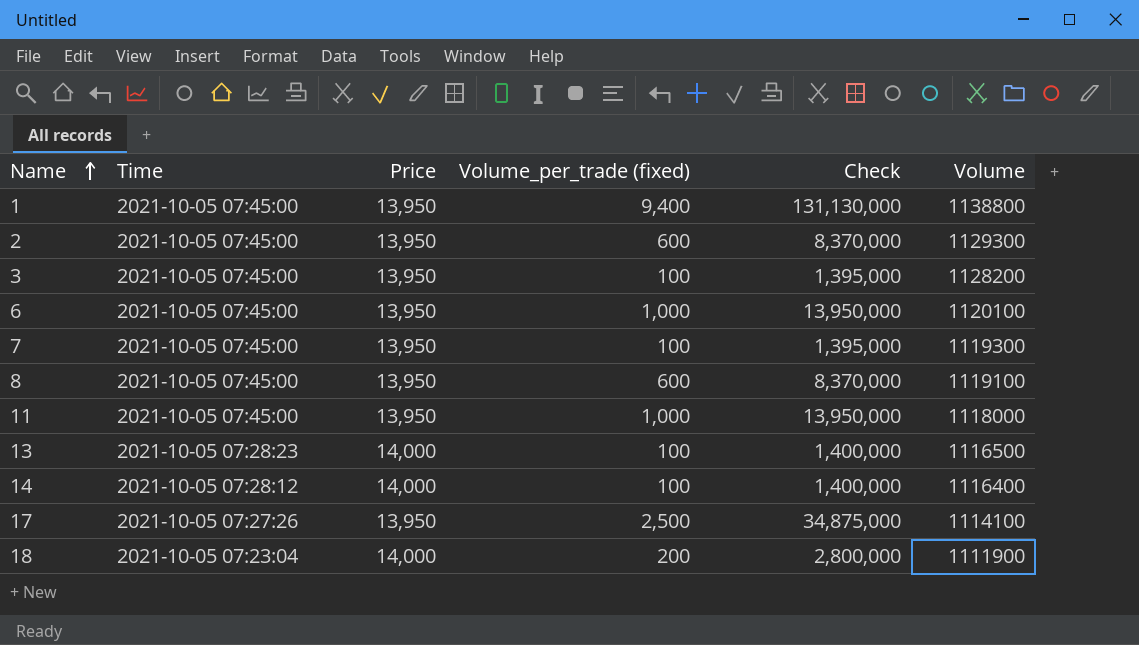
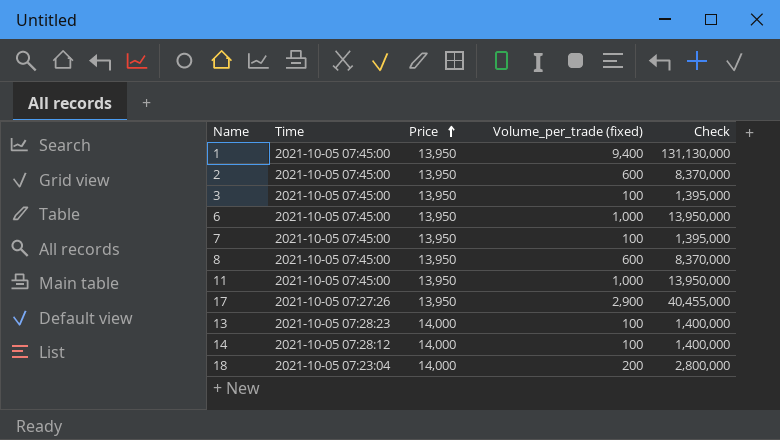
row order: Name ascending -> Price ascending
column Volume | position: 6 -> none
17 | Volume_per_trade (fixed): 2,500 -> 2,900
17 | Check: 34,875,000 -> 40,455,000

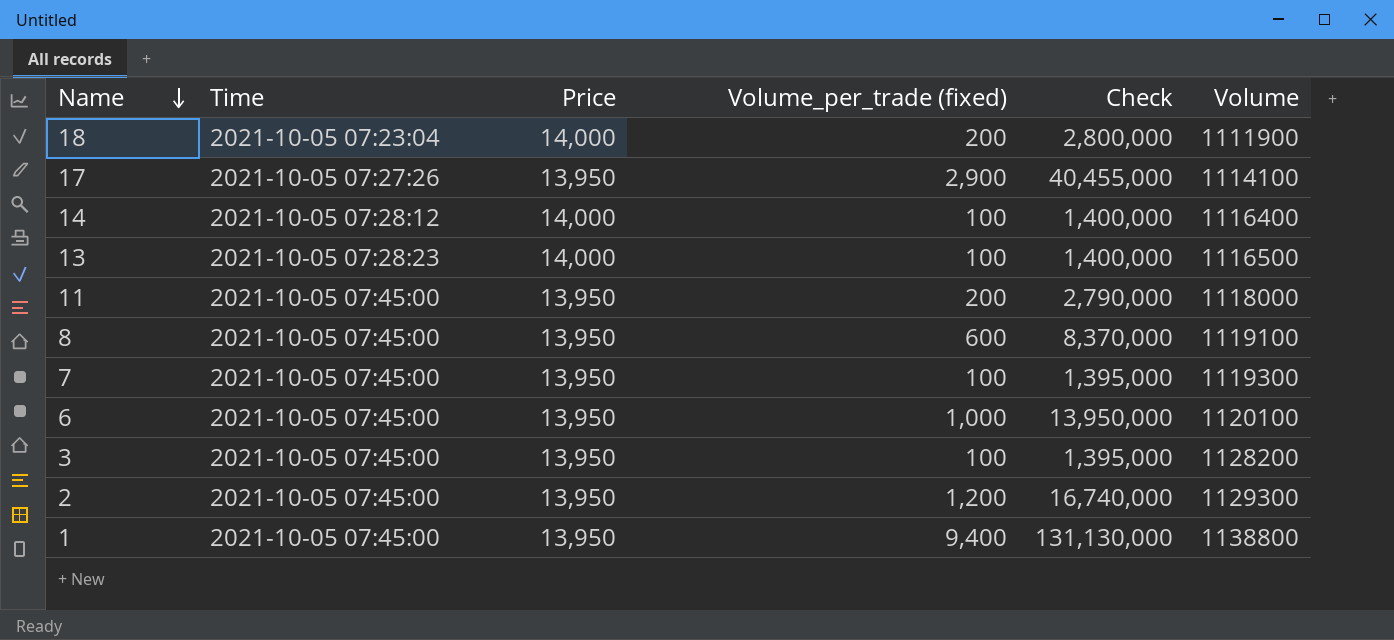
row order: Price ascending -> Name descending
column Volume | position: none -> 6
11 | Volume_per_trade (fixed): 1,000 -> 200
11 | Check: 13,950,000 -> 2,790,000
2 | Volume_per_trade (fixed): 600 -> 1,200
2 | Check: 8,370,000 -> 16,740,000

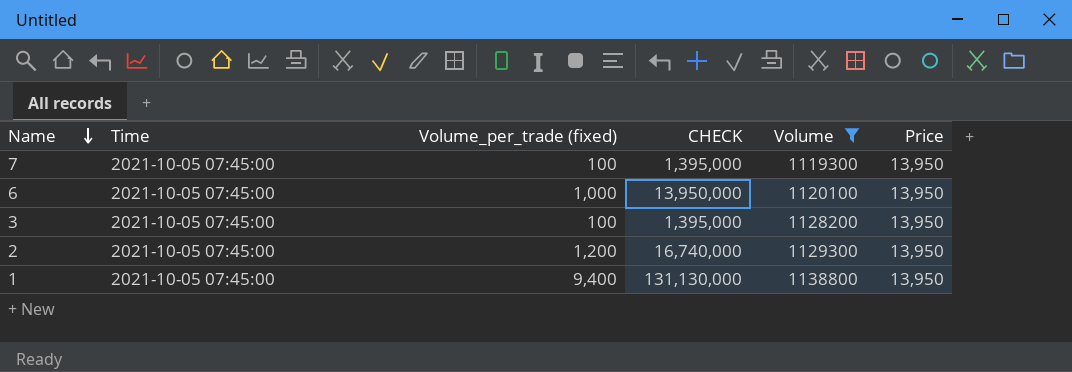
filter: none -> Volume >= 1119300
column name: Check -> CHECK
column Price | position: 3 -> 6

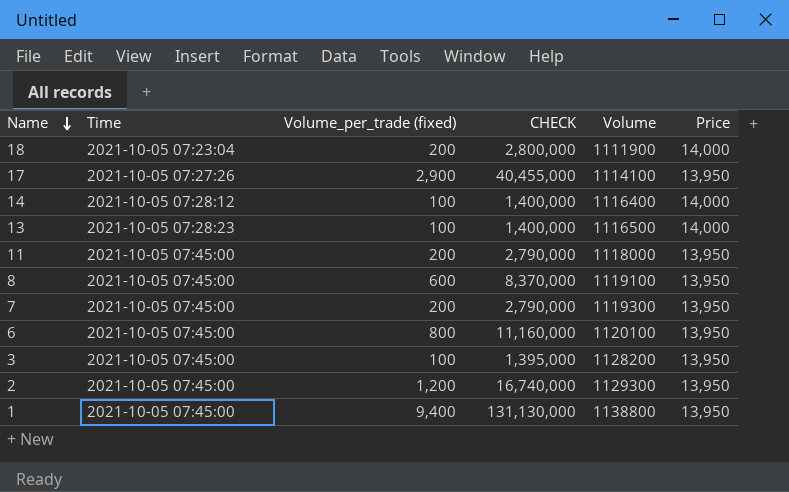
filter: Volume >= 1119300 -> none
7 | Volume_per_trade (fixed): 100 -> 200
7 | CHECK: 1,395,000 -> 2,790,000
6 | Volume_per_trade (fixed): 1,000 -> 800
6 | CHECK: 13,950,000 -> 11,160,000

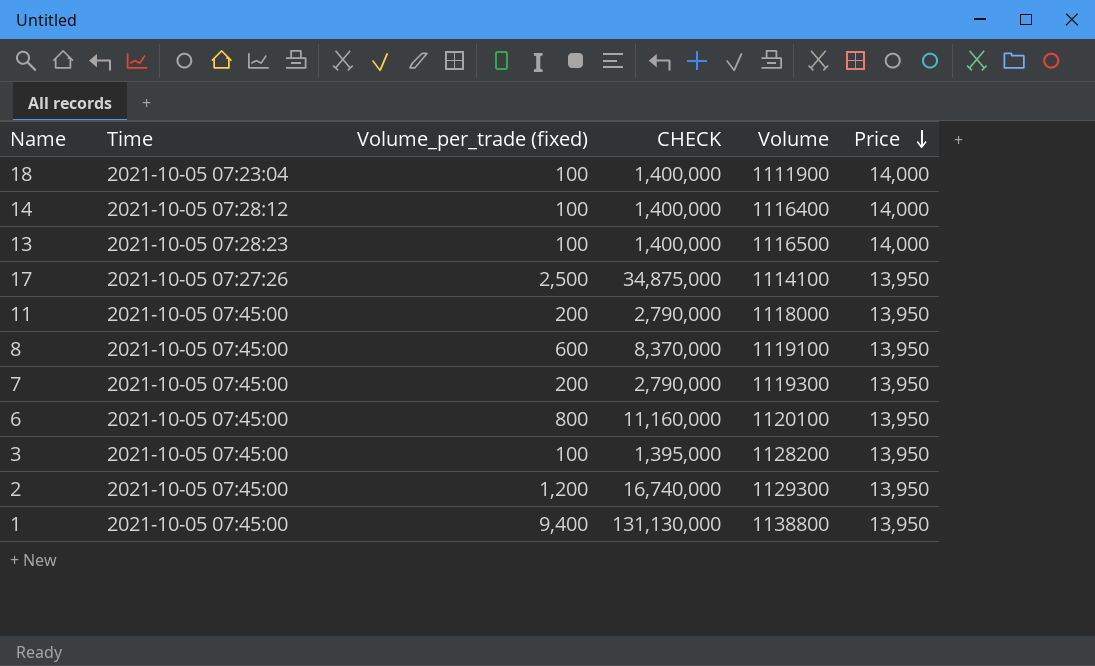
row order: Name descending -> Price descending
18 | Volume_per_trade (fixed): 200 -> 100
18 | CHECK: 2,800,000 -> 1,400,000
17 | Volume_per_trade (fixed): 2,900 -> 2,500
17 | CHECK: 40,455,000 -> 34,875,000

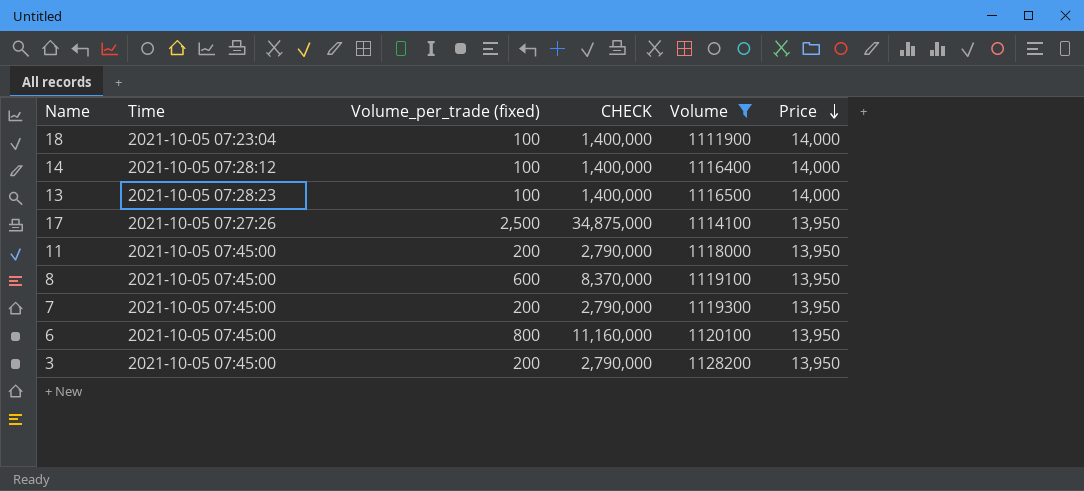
filter: none -> Volume <= 1128200
3 | Volume_per_trade (fixed): 100 -> 200
3 | CHECK: 1,395,000 -> 2,790,000

